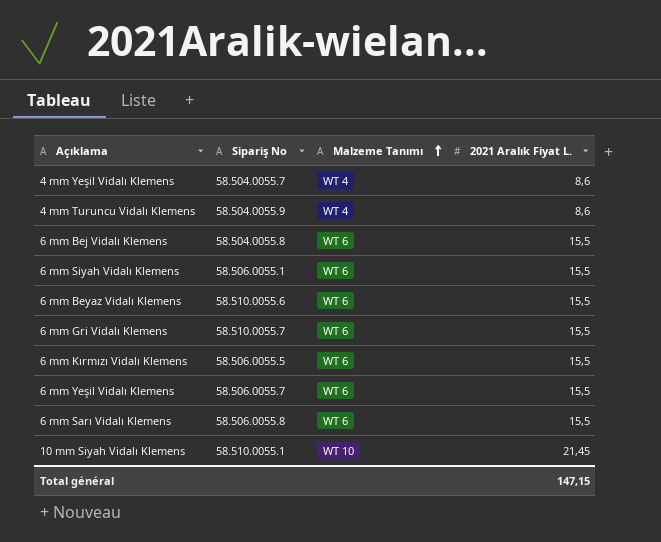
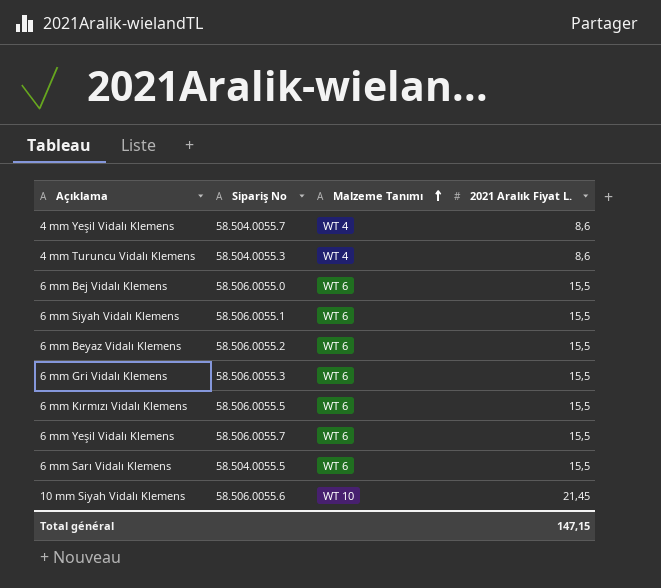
4 mm Turuncu Vidalı Klemens | Sipariş No: 58.504.0055.9 -> 58.504.0055.3
6 mm Bej Vidalı Klemens | Sipariş No: 58.504.0055.8 -> 58.506.0055.0
6 mm Beyaz Vidalı Klemens | Sipariş No: 58.510.0055.6 -> 58.506.0055.2
6 mm Gri Vidalı Klemens | Sipariş No: 58.510.0055.7 -> 58.506.0055.3
6 mm Sarı Vidalı Klemens | Sipariş No: 58.506.0055.8 -> 58.504.0055.5
10 mm Siyah Vidalı Klemens | Sipariş No: 58.510.0055.1 -> 58.506.0055.6

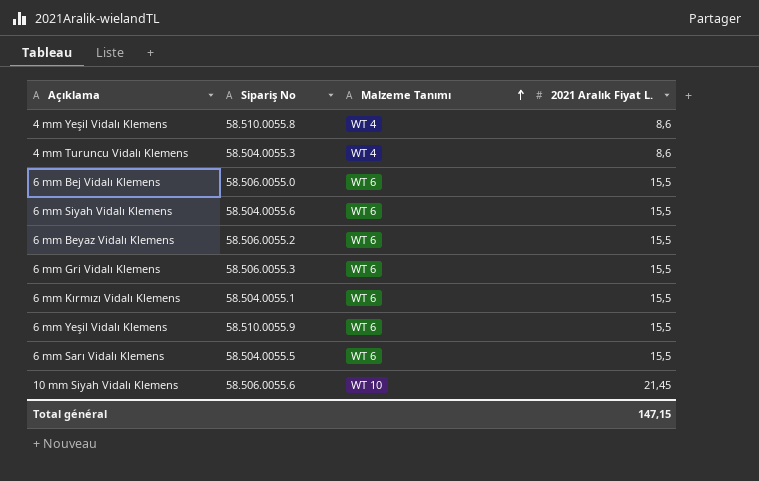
4 mm Yeşil Vidalı Klemens | Sipariş No: 58.504.0055.7 -> 58.510.0055.8
6 mm Siyah Vidalı Klemens | Sipariş No: 58.506.0055.1 -> 58.504.0055.6
6 mm Kırmızı Vidalı Klemens | Sipariş No: 58.506.0055.5 -> 58.504.0055.1
6 mm Yeşil Vidalı Klemens | Sipariş No: 58.506.0055.7 -> 58.510.0055.9

